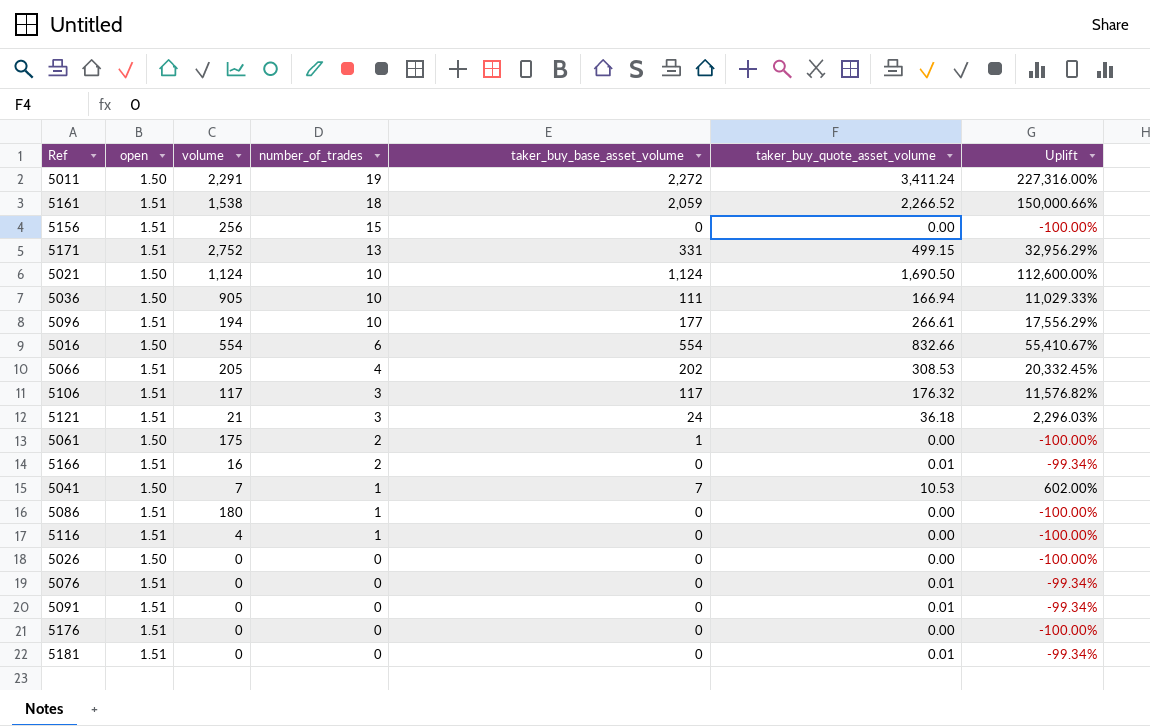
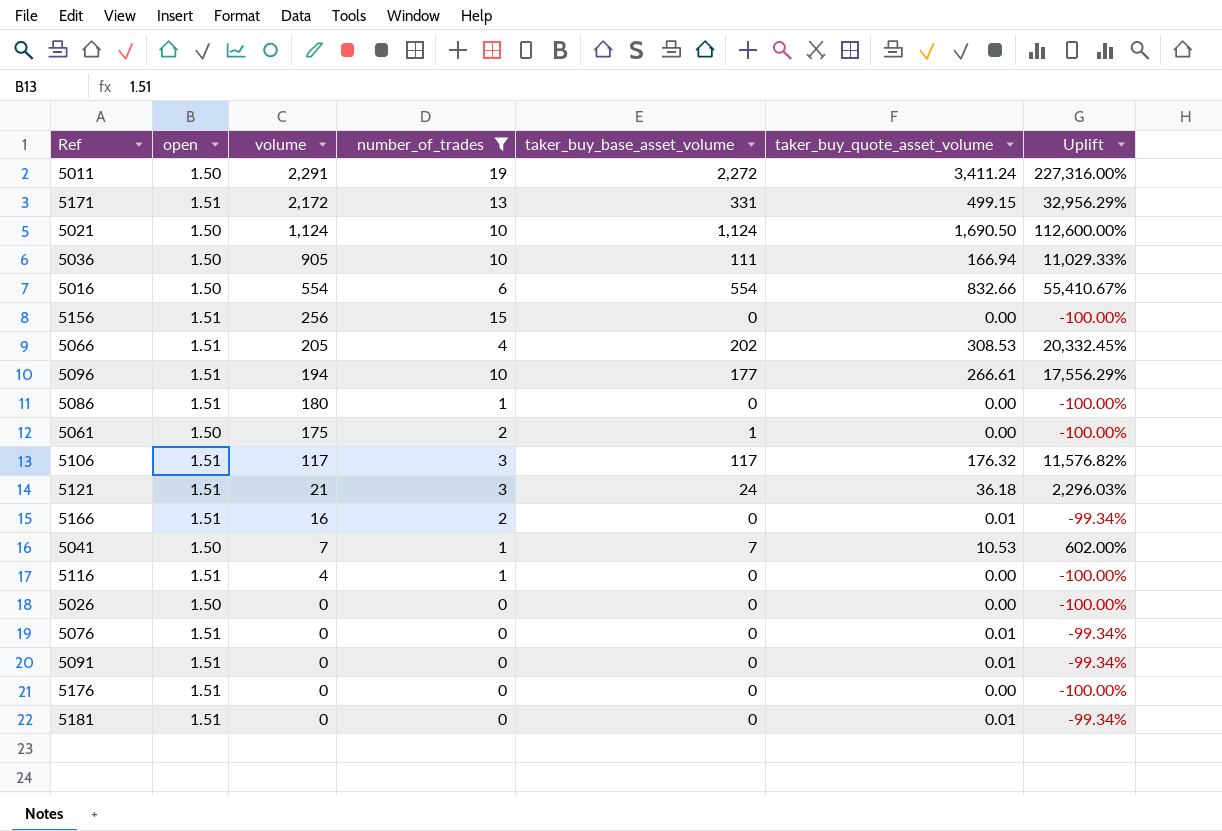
filter: none -> number_of_trades != 18
row order: number_of_trades descending -> volume descending
5171 | volume: 2,752 -> 2,172

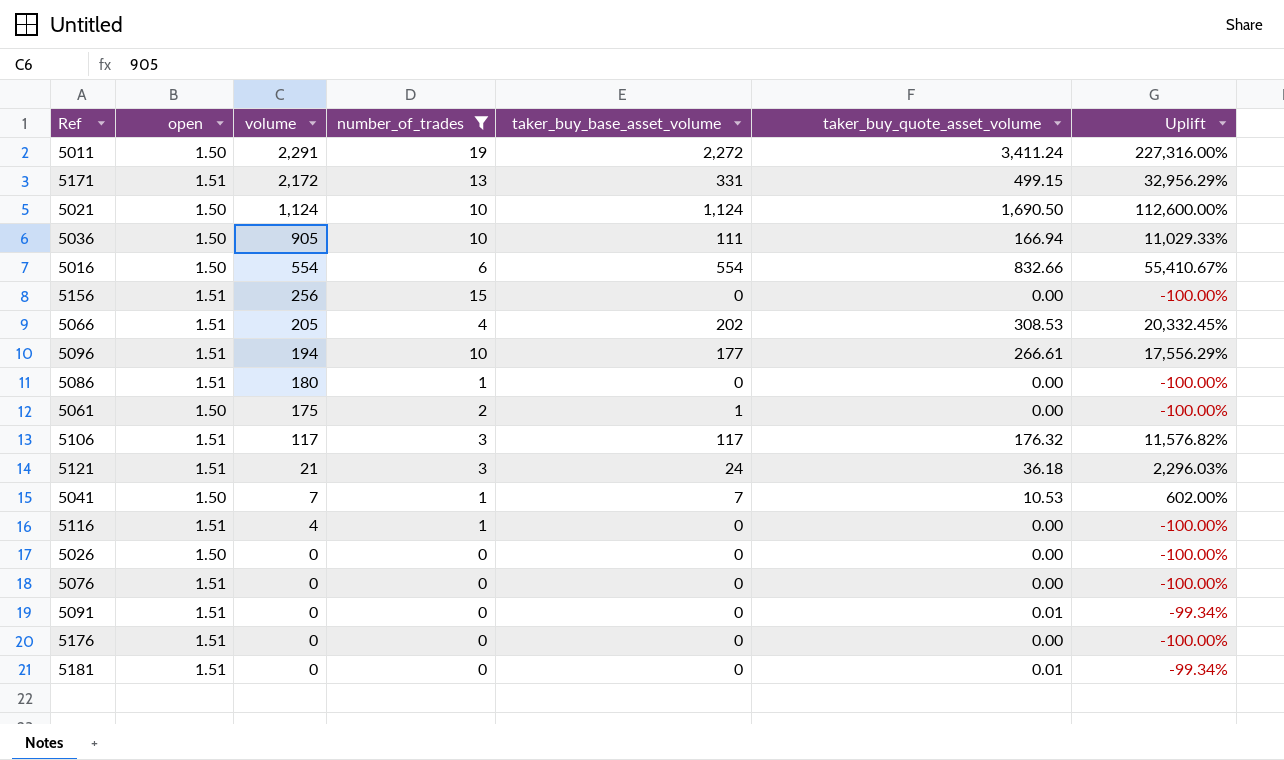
row 5166: 1.51 | 16 | 2 | 0 | 0.01 | -99.34% -> none
5076 | taker_buy_quote_asset_volume: 0.01 -> 0.00
5076 | Uplift: -99.34% -> -100.00%

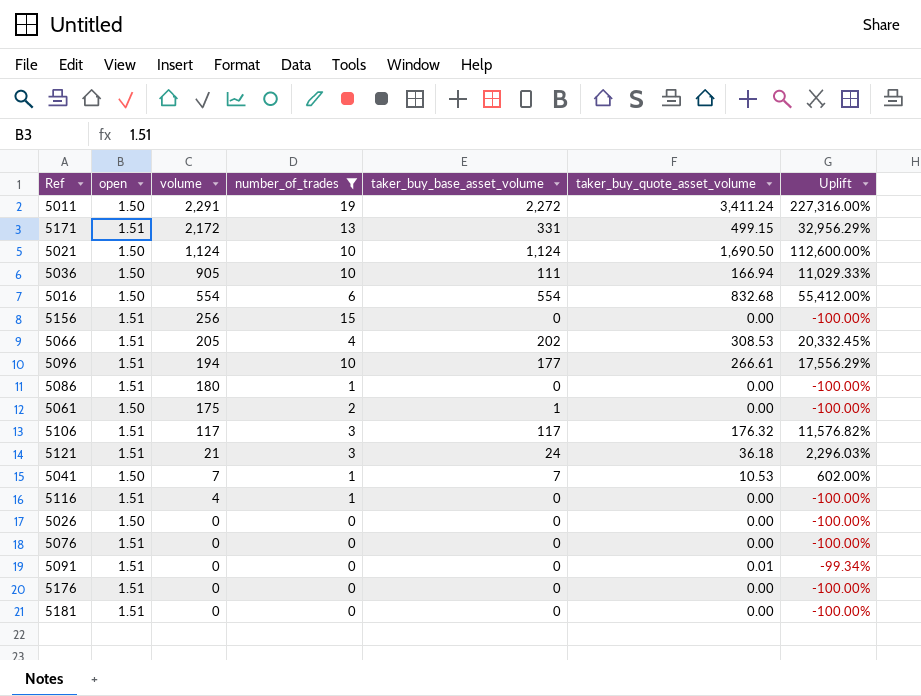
5016 | taker_buy_quote_asset_volume: 832.66 -> 832.68
5016 | Uplift: 55,410.67% -> 55,412.00%
5181 | taker_buy_quote_asset_volume: 0.01 -> 0.00
5181 | Uplift: -99.34% -> -100.00%

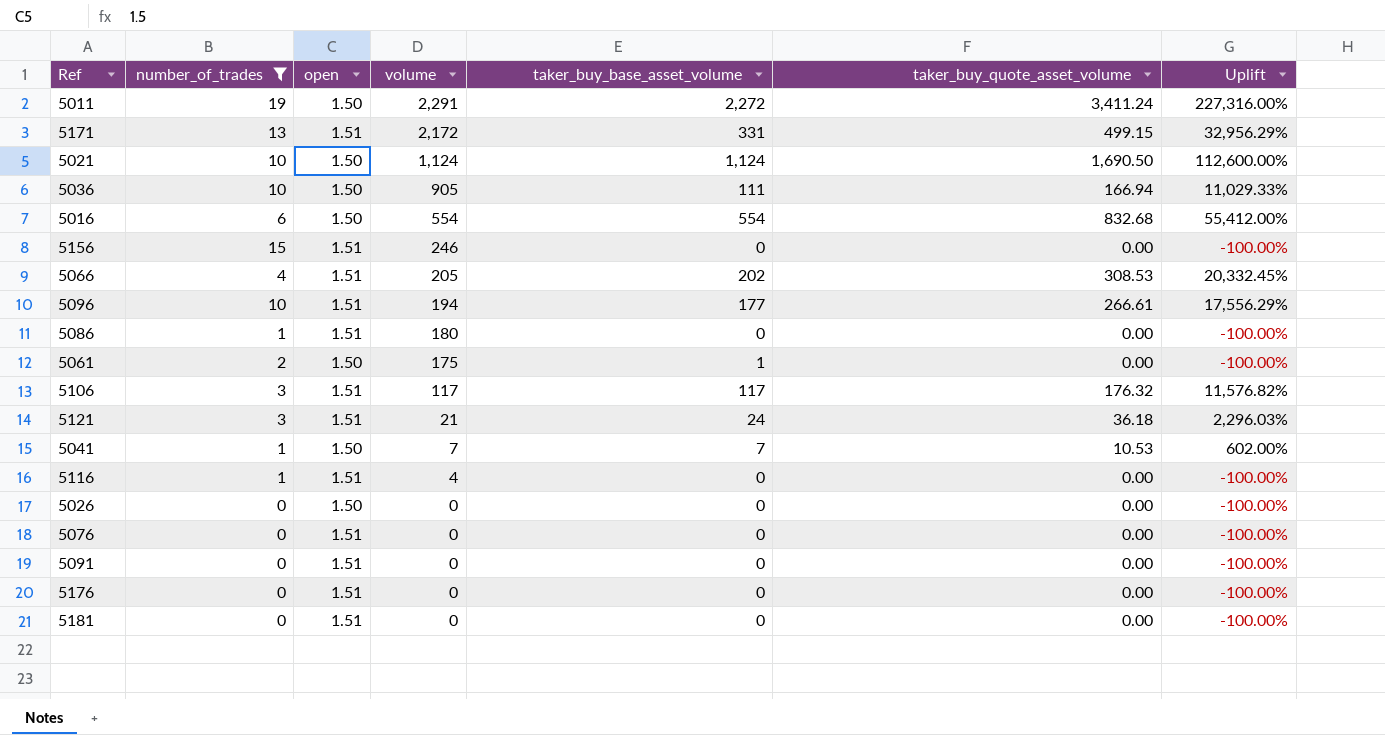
column number_of_trades | position: 4 -> 2
5156 | volume: 256 -> 246
5091 | taker_buy_quote_asset_volume: 0.01 -> 0.00
5091 | Uplift: -99.34% -> -100.00%

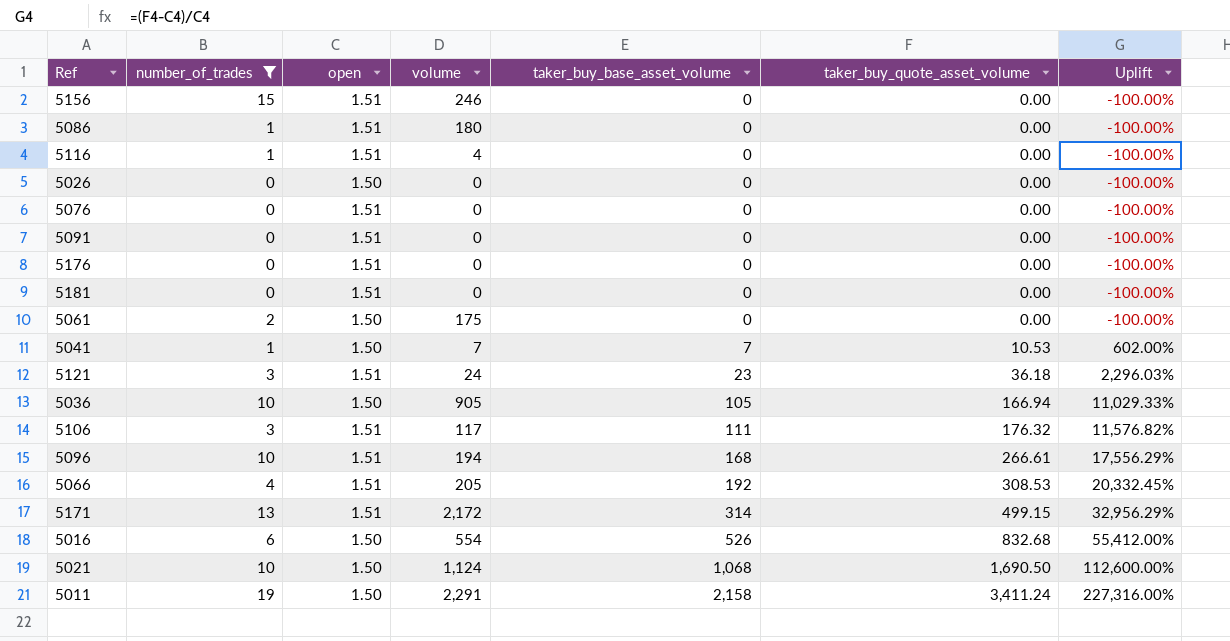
row order: volume descending -> taker_buy_base_asset_volume ascending
5061 | taker_buy_base_asset_volume: 1 -> 0
5121 | volume: 21 -> 24
5121 | taker_buy_base_asset_volume: 24 -> 23
5036 | taker_buy_base_asset_volume: 111 -> 105
5106 | taker_buy_base_asset_volume: 117 -> 111
5096 | taker_buy_base_asset_volume: 177 -> 168
5066 | taker_buy_base_asset_volume: 202 -> 192
5171 | taker_buy_base_asset_volume: 331 -> 314
5016 | taker_buy_base_asset_volume: 554 -> 526
5021 | taker_buy_base_asset_volume: 1,124 -> 1,068
5011 | taker_buy_base_asset_volume: 2,272 -> 2,158

